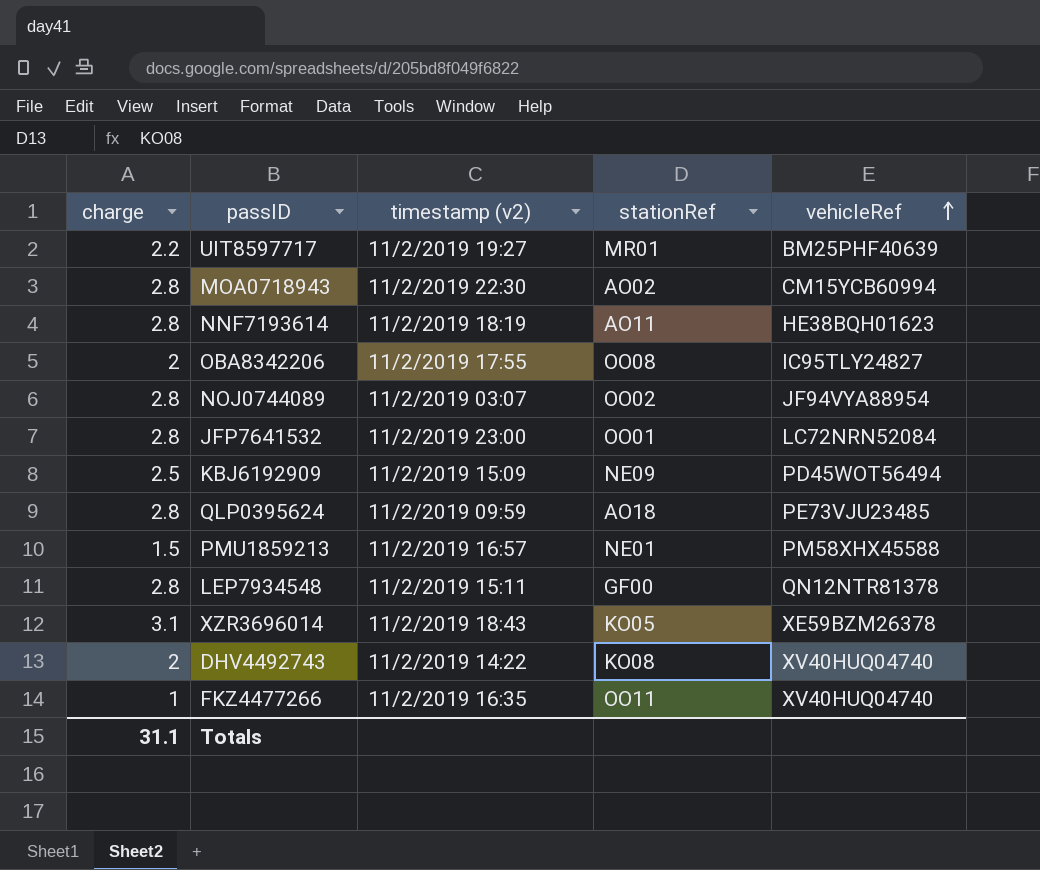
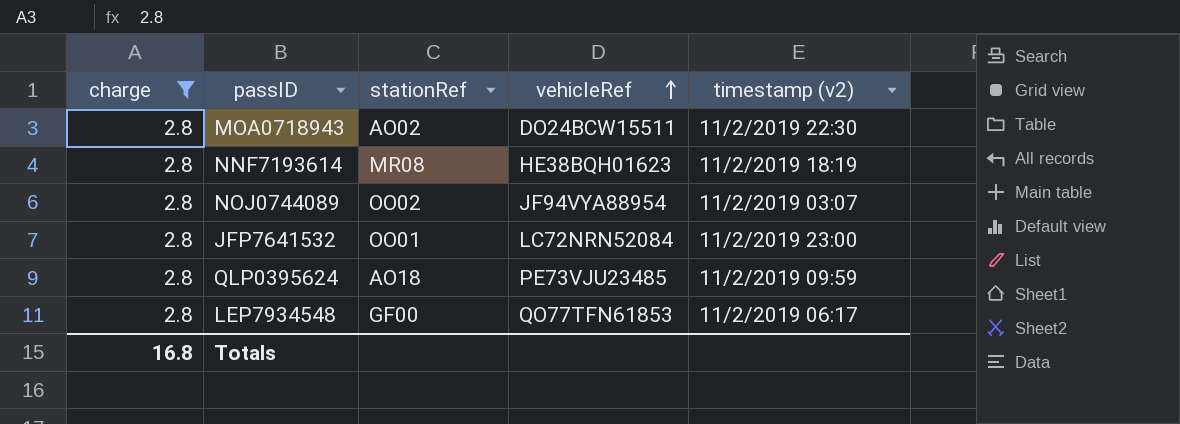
filter: none -> charge = 2.8
column timestamp (v2) | position: 3 -> 5
MOA0718943 | vehicleRef: CM15YCB60994 -> DO24BCW15511
NNF7193614 | stationRef: AO11 -> MR08
LEP7934548 | vehicleRef: QN12NTR81378 -> QO77TFN61853
LEP7934548 | timestamp (v2): 11/2/2019 15:11 -> 11/2/2019 06:17
Totals | charge: 31.1 -> 16.8

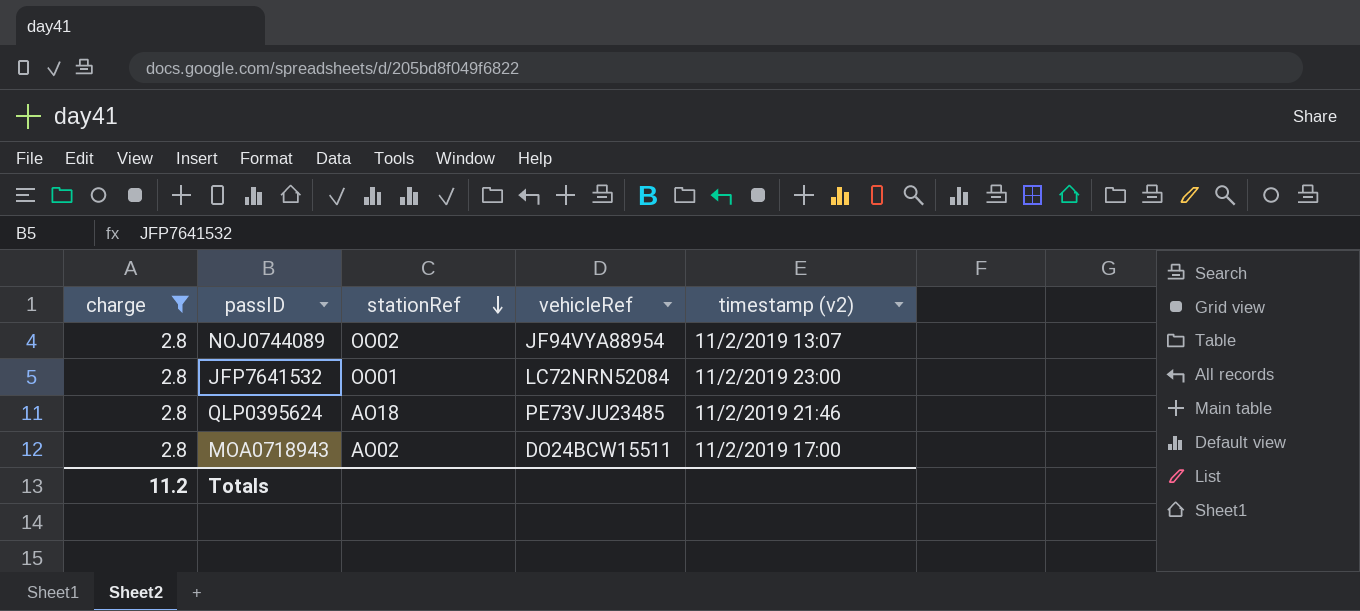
row order: vehicleRef ascending -> stationRef descending
row NNF7193614: 2.8 | MR08 | HE38BQH01623 | 11/2/2019 18:19 -> none
row LEP7934548: 2.8 | GF00 | QO77TFN61853 | 11/2/2019 06:17 -> none
NOJ0744089 | timestamp (v2): 11/2/2019 03:07 -> 11/2/2019 13:07
QLP0395624 | timestamp (v2): 11/2/2019 09:59 -> 11/2/2019 21:46
MOA0718943 | timestamp (v2): 11/2/2019 22:30 -> 11/2/2019 17:00
Totals | charge: 16.8 -> 11.2

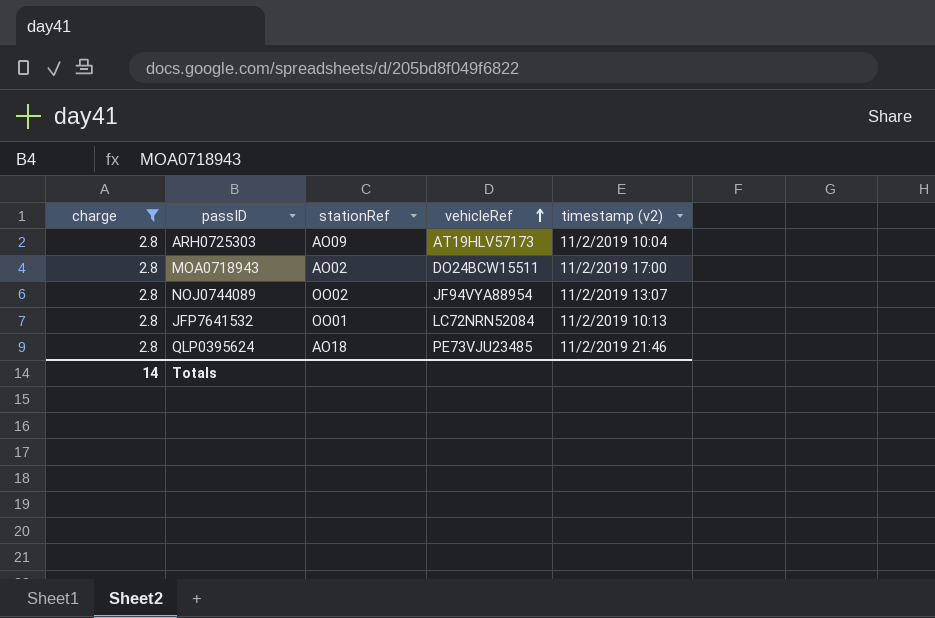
row order: stationRef descending -> vehicleRef ascending
row ARH0725303: none -> 2.8 | AO09 | AT19HLV57173 | 11/2/2019 10:04
JFP7641532 | timestamp (v2): 11/2/2019 23:00 -> 11/2/2019 10:13
Totals | charge: 11.2 -> 14

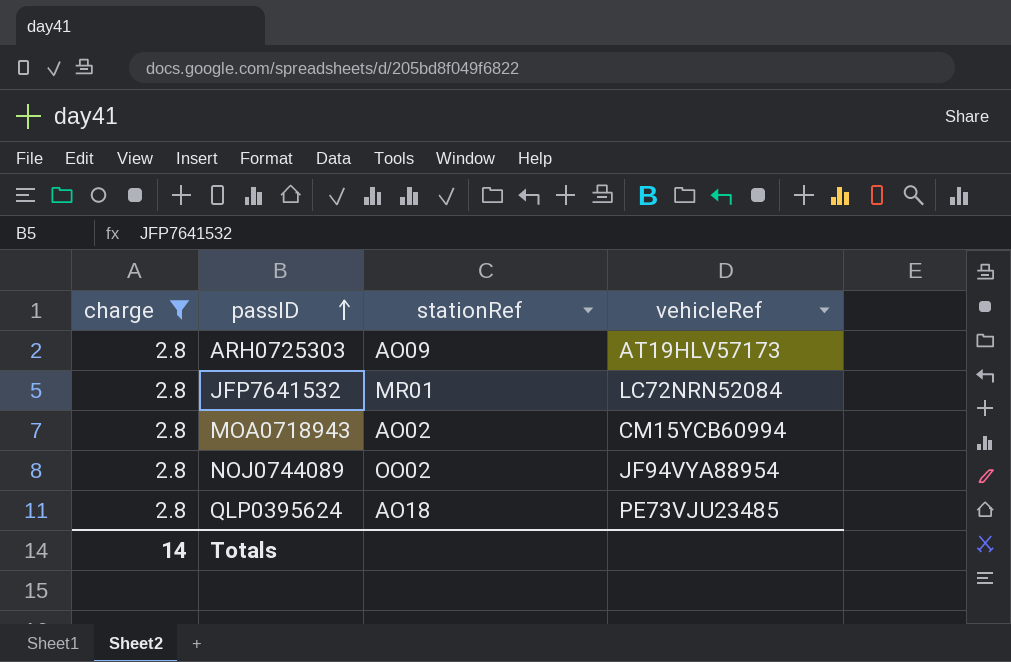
row order: vehicleRef ascending -> passID ascending
column timestamp (v2) | position: 5 -> none
JFP7641532 | stationRef: OO01 -> MR01
MOA0718943 | vehicleRef: DO24BCW15511 -> CM15YCB60994

